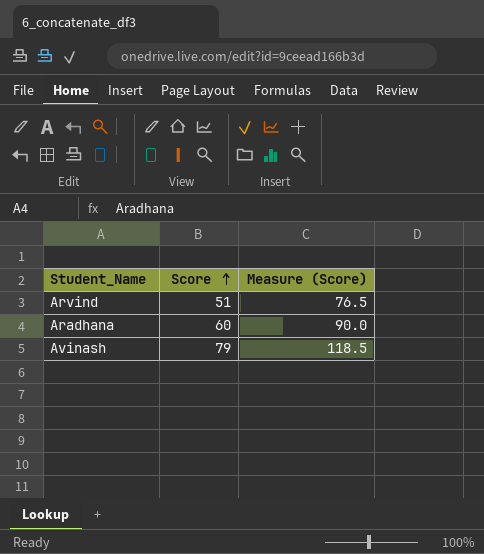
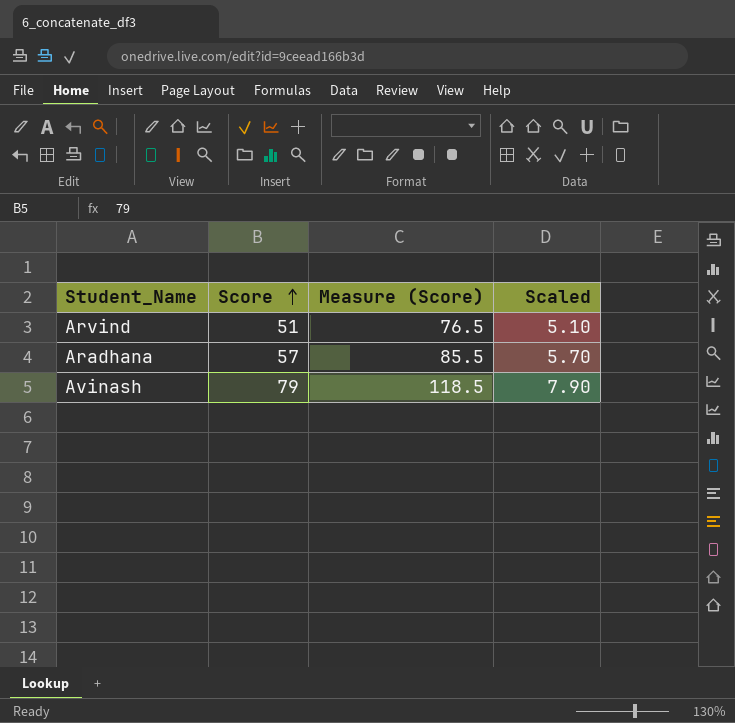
column Scaled | formula: none -> [Score] * 0.1
Aradhana | Score: 60 -> 57
Aradhana | Measure (Score): 90.0 -> 85.5

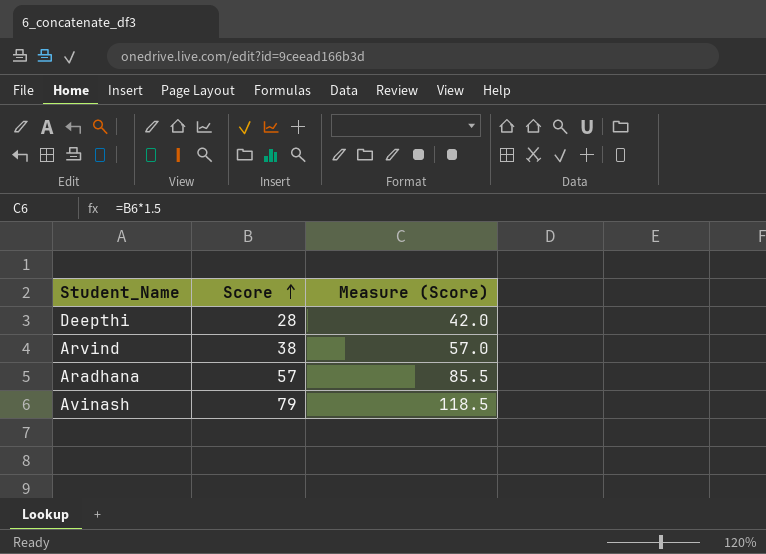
column Scaled | formula: [Score] * 0.1 -> none
row Deepthi: none -> 28 | 42.0
Arvind | Score: 51 -> 38
Arvind | Measure (Score): 76.5 -> 57.0

